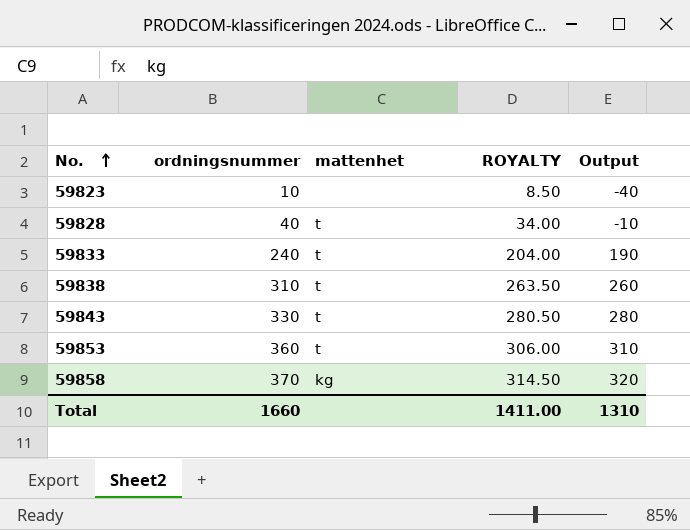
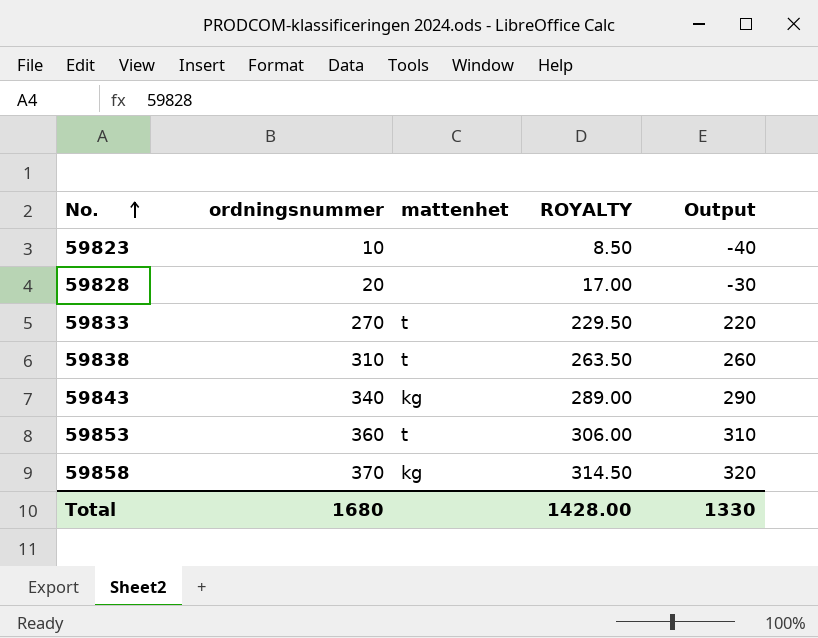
59828 | ordningsnummer: 40 -> 20
59828 | mattenhet: t -> none
59828 | ROYALTY: 34.00 -> 17.00
59828 | Output: -10 -> -30
59833 | ordningsnummer: 240 -> 270
59833 | ROYALTY: 204.00 -> 229.50
59833 | Output: 190 -> 220
59843 | ordningsnummer: 330 -> 340
59843 | mattenhet: t -> kg
59843 | ROYALTY: 280.50 -> 289.00
59843 | Output: 280 -> 290
Total | ordningsnummer: 1660 -> 1680
Total | ROYALTY: 1411.00 -> 1428.00
Total | Output: 1310 -> 1330

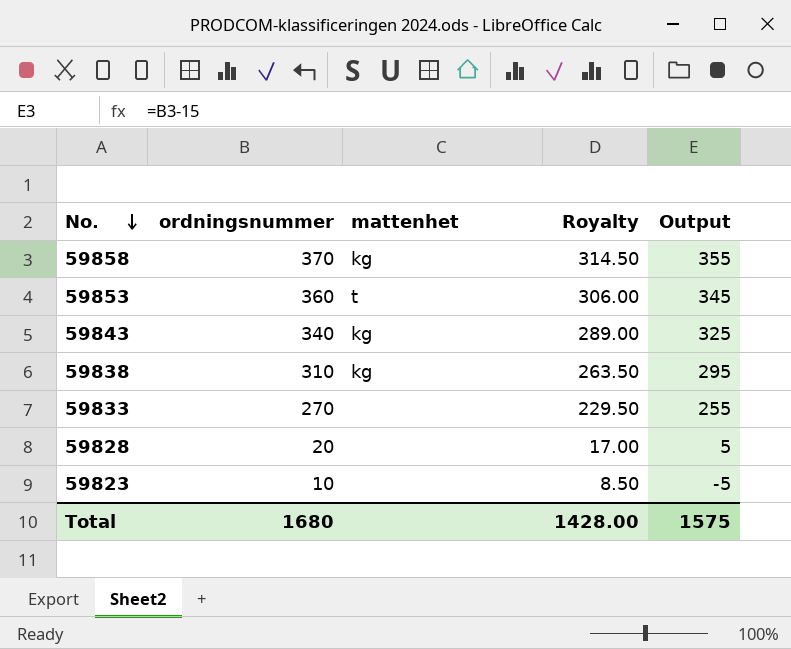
row order: No. ascending -> No. descending
column name: ROYALTY -> Royalty
column Output | formula: [ordningsnummer] - 50 -> [ordningsnummer] - 15
59838 | mattenhet: t -> kg
59833 | mattenhet: t -> none
Total | Output: 1330 -> 1575

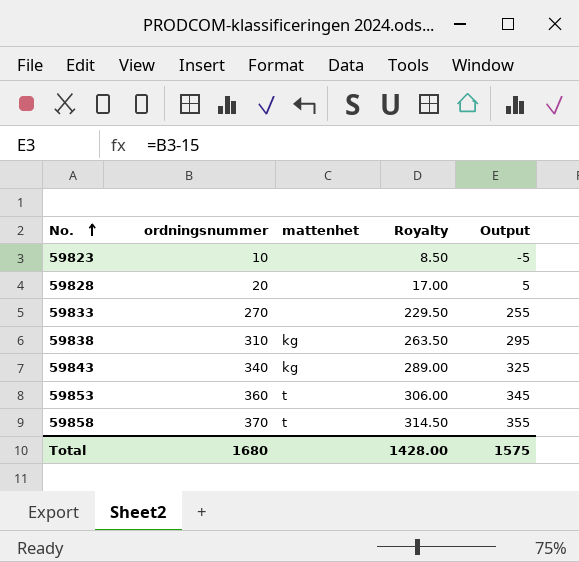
row order: No. descending -> No. ascending
59858 | mattenhet: kg -> t

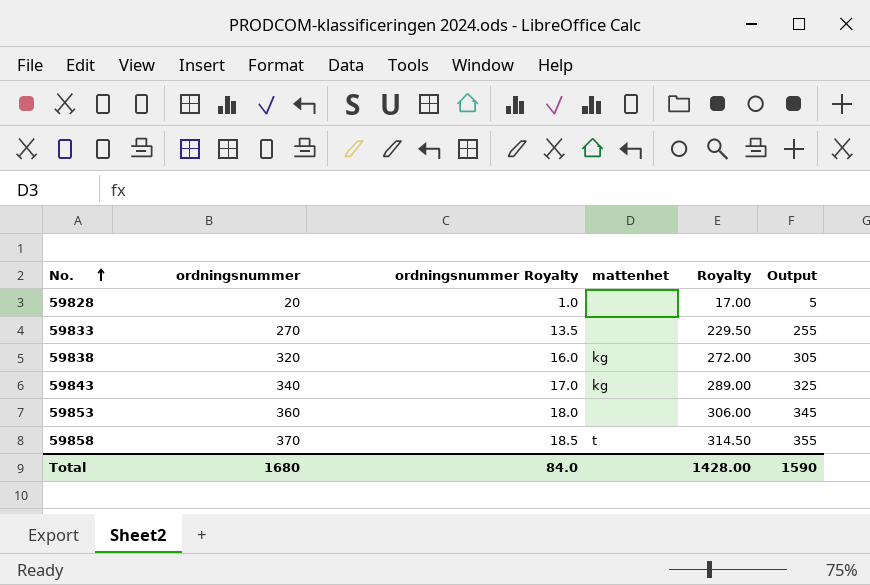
column ordningsnummer Royalty | formula: none -> [ordningsnummer] * 0.05
row 59823: 10 | none | 8.50 | -5 -> none
59838 | ordningsnummer: 310 -> 320
59838 | Royalty: 263.50 -> 272.00
59838 | Output: 295 -> 305
59853 | mattenhet: t -> none
Total | Output: 1575 -> 1590

